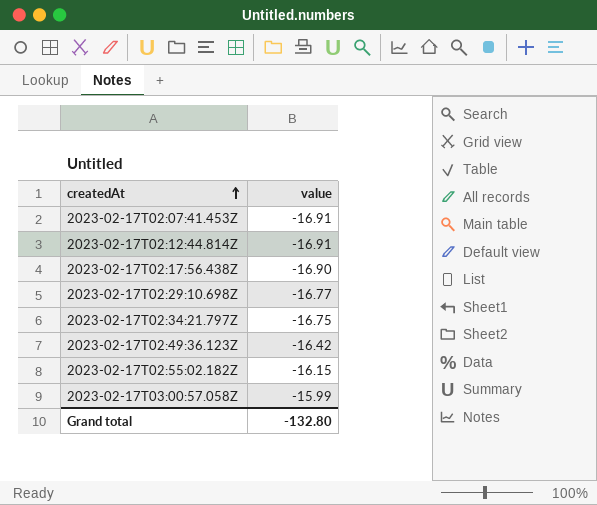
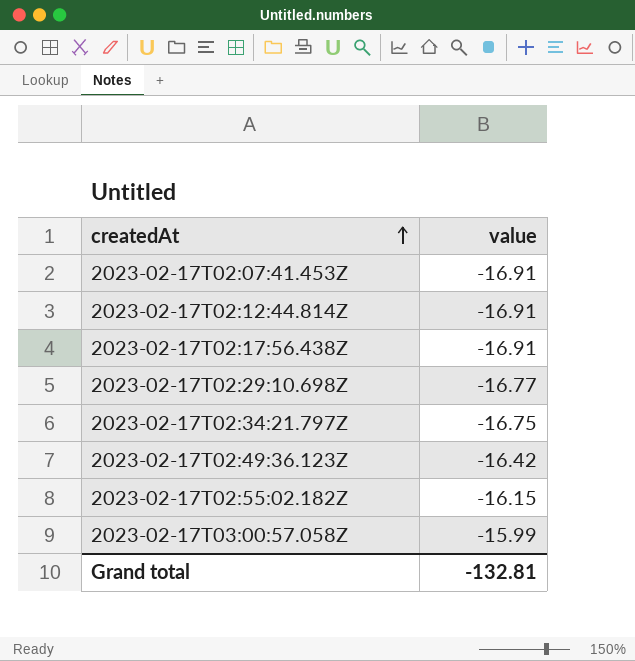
2023-02-17T02:17:56.438Z | value: -16.90 -> -16.91
Grand total | value: -132.80 -> -132.81

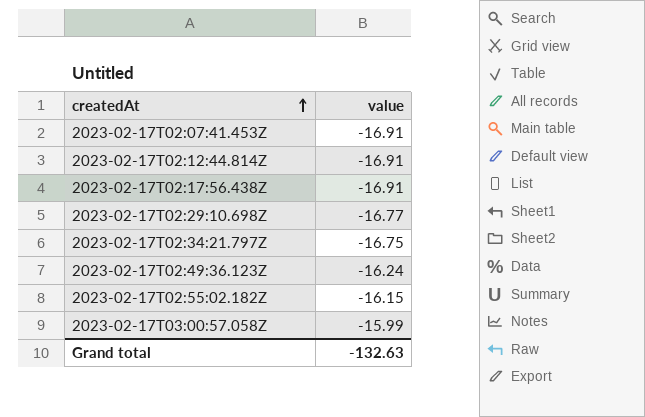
2023-02-17T02:49:36.123Z | value: -16.42 -> -16.24
Grand total | value: -132.81 -> -132.63

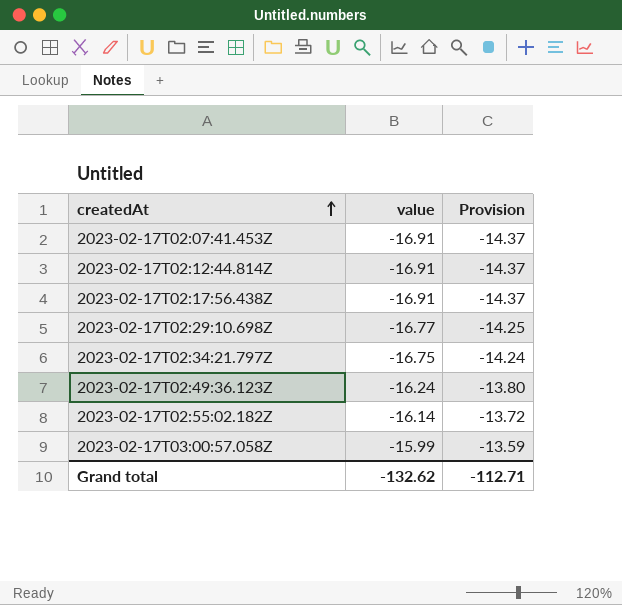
column Provision | formula: none -> [value] * 0.85
2023-02-17T02:55:02.182Z | value: -16.15 -> -16.14
Grand total | value: -132.63 -> -132.62

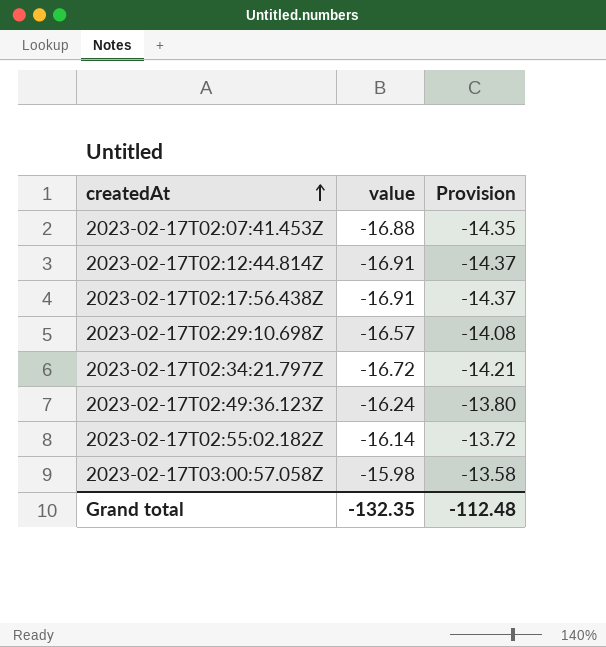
2023-02-17T02:07:41.453Z | value: -16.91 -> -16.88
2023-02-17T02:07:41.453Z | Provision: -14.37 -> -14.35
2023-02-17T02:29:10.698Z | value: -16.77 -> -16.57
2023-02-17T02:29:10.698Z | Provision: -14.25 -> -14.08
2023-02-17T02:34:21.797Z | value: -16.75 -> -16.72
2023-02-17T02:34:21.797Z | Provision: -14.24 -> -14.21
2023-02-17T03:00:57.058Z | value: -15.99 -> -15.98
2023-02-17T03:00:57.058Z | Provision: -13.59 -> -13.58
Grand total | value: -132.62 -> -132.35
Grand total | Provision: -112.71 -> -112.48

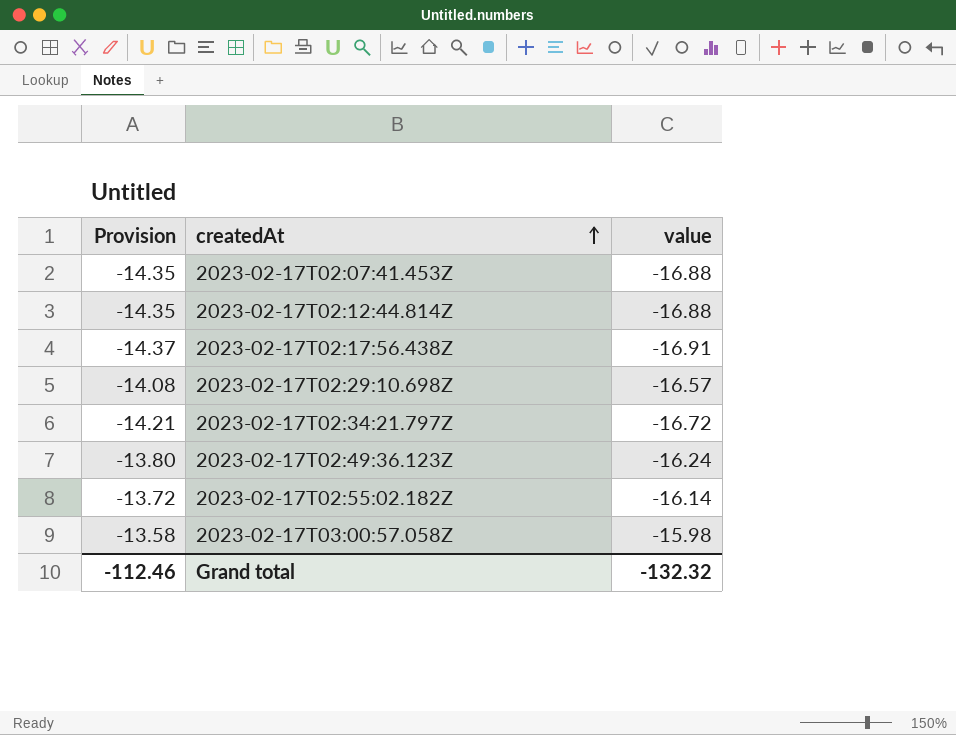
column Provision | position: 3 -> 1
2023-02-17T02:12:44.814Z | Provision: -14.37 -> -14.35
2023-02-17T02:12:44.814Z | value: -16.91 -> -16.88
Grand total | Provision: -112.48 -> -112.46
Grand total | value: -132.35 -> -132.32

